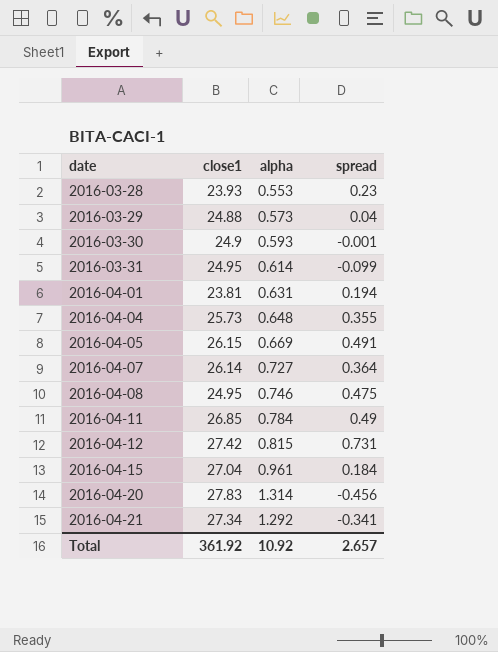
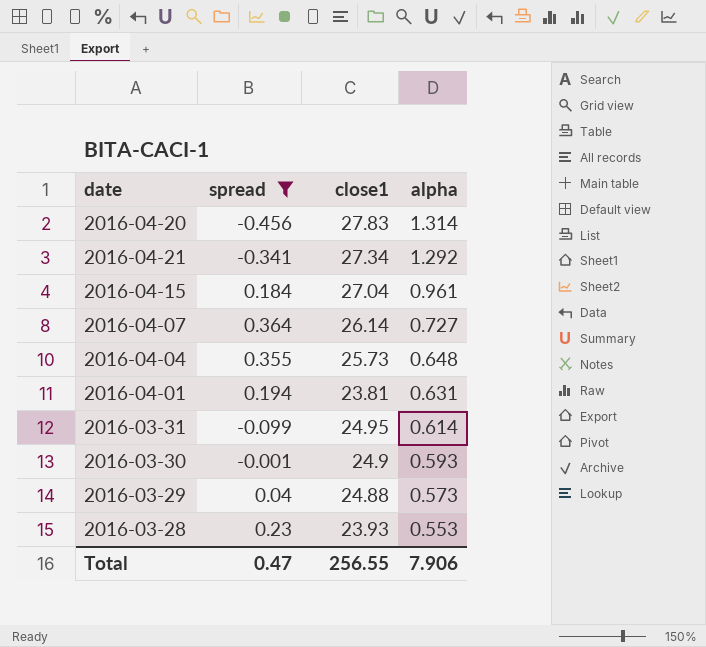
filter: none -> spread <= 0.364
row order: date ascending -> alpha descending
column spread | position: 4 -> 2
Total | spread: 2.657 -> 0.47
Total | close1: 361.92 -> 256.55
Total | alpha: 10.92 -> 7.906

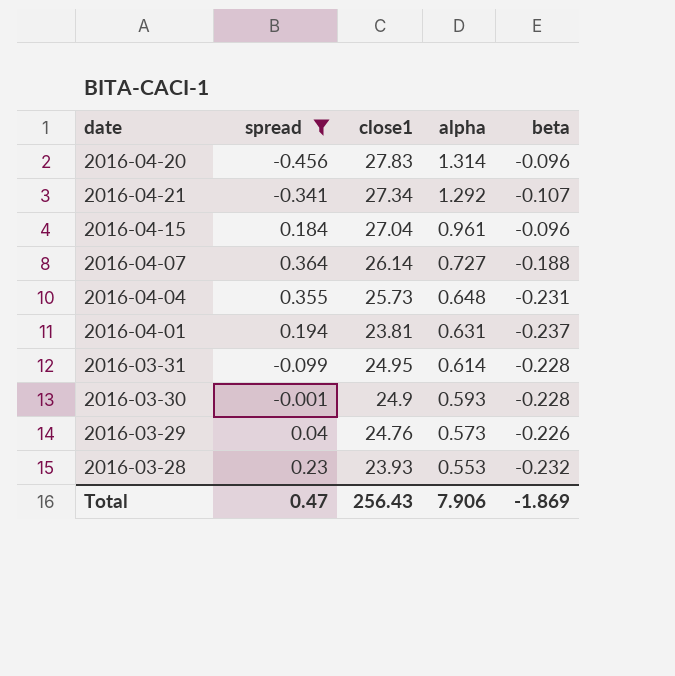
column beta | position: none -> 5
2016-03-29 | close1: 24.88 -> 24.76
Total | close1: 256.55 -> 256.43

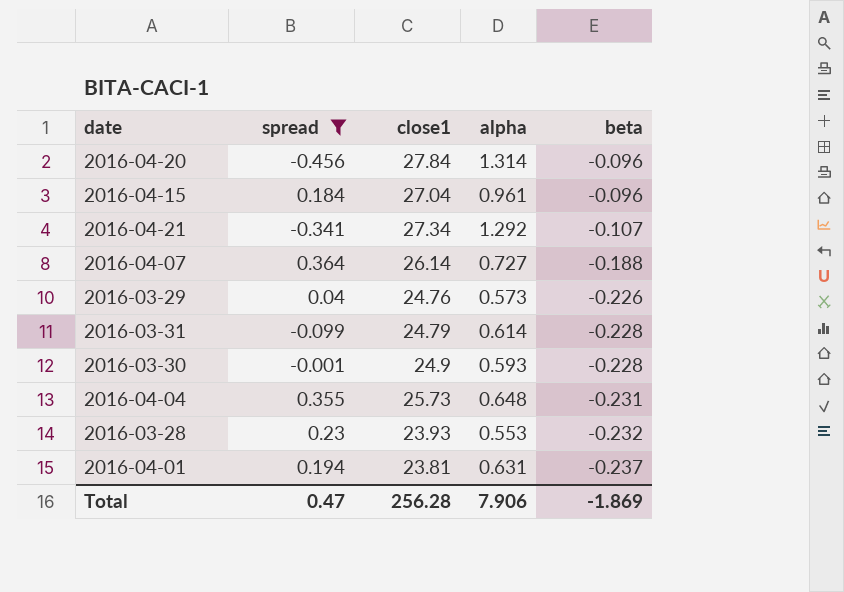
row order: alpha descending -> beta descending
2016-04-20 | close1: 27.83 -> 27.84
2016-03-31 | close1: 24.95 -> 24.79
Total | close1: 256.43 -> 256.28

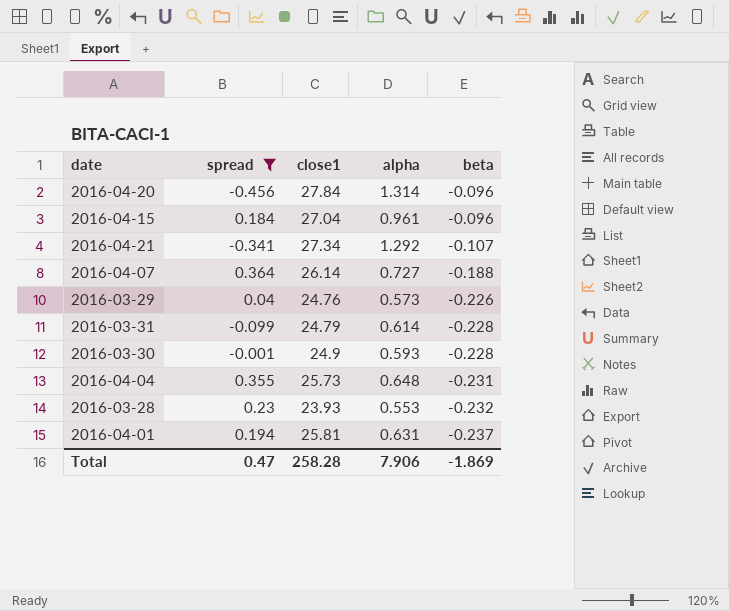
2016-04-01 | close1: 23.81 -> 25.81
Total | close1: 256.28 -> 258.28

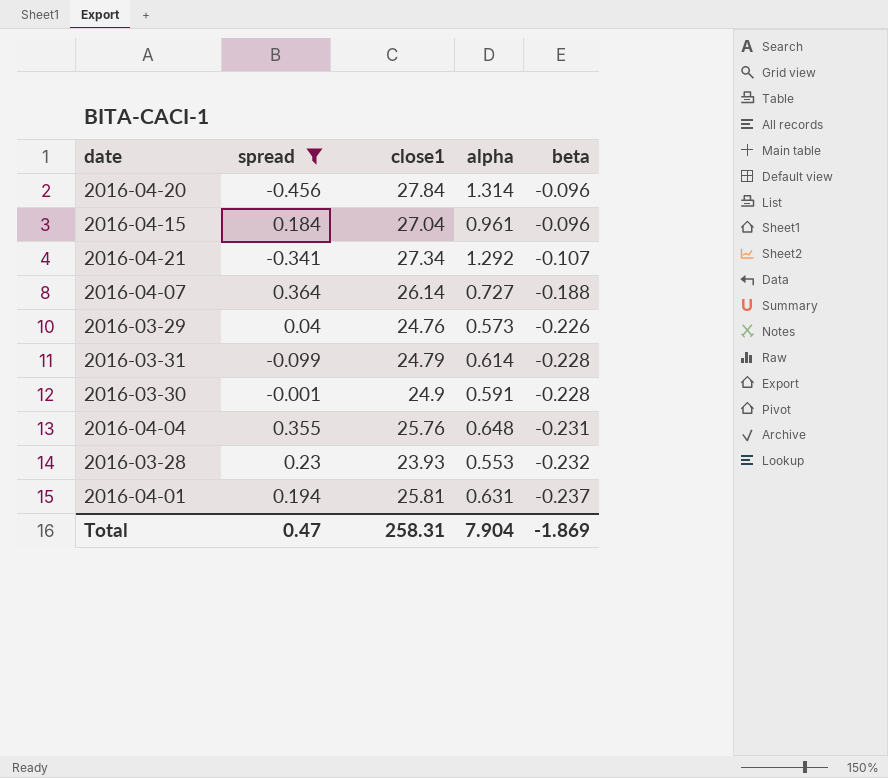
2016-03-30 | alpha: 0.593 -> 0.591
2016-04-04 | close1: 25.73 -> 25.76
Total | close1: 258.28 -> 258.31
Total | alpha: 7.906 -> 7.904

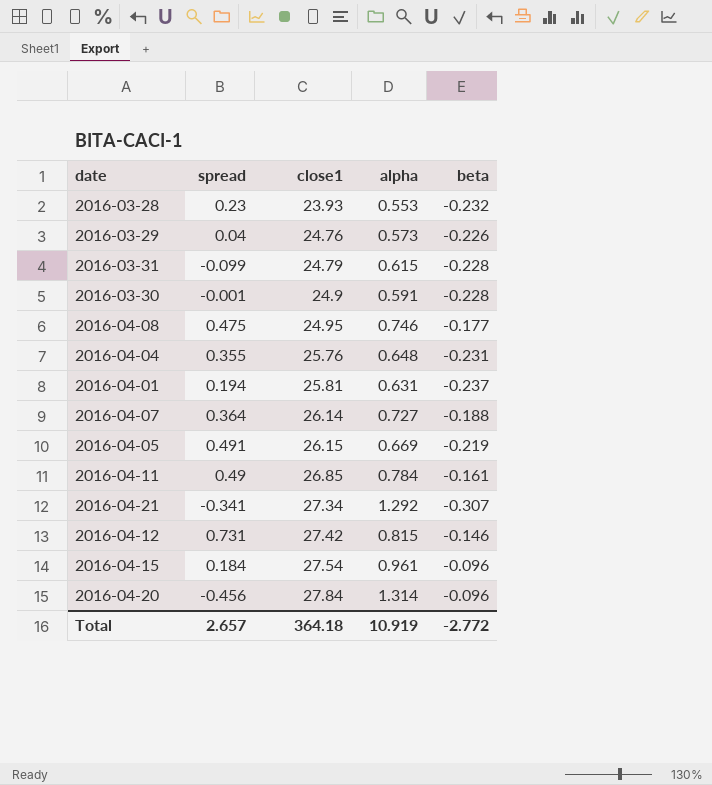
filter: spread <= 0.364 -> none
row order: beta descending -> close1 ascending
2016-03-31 | alpha: 0.614 -> 0.615
2016-04-21 | beta: -0.107 -> -0.307
2016-04-15 | close1: 27.04 -> 27.54
Total | spread: 0.47 -> 2.657
Total | close1: 258.31 -> 364.18
Total | alpha: 7.904 -> 10.919
Total | beta: -1.869 -> -2.772

